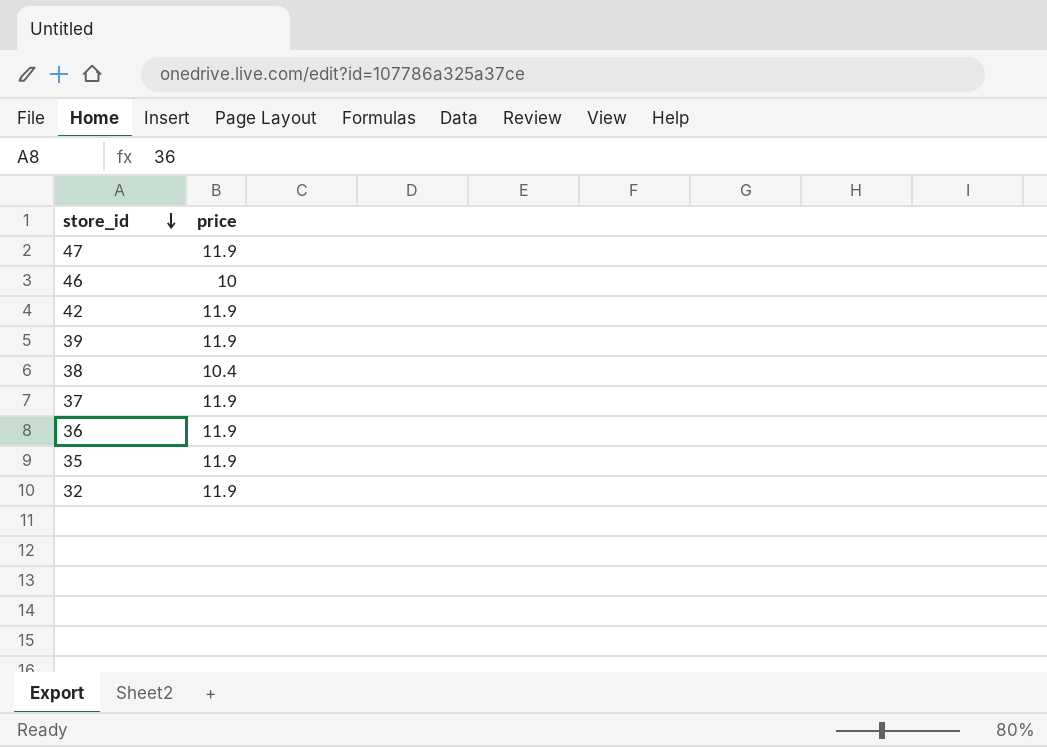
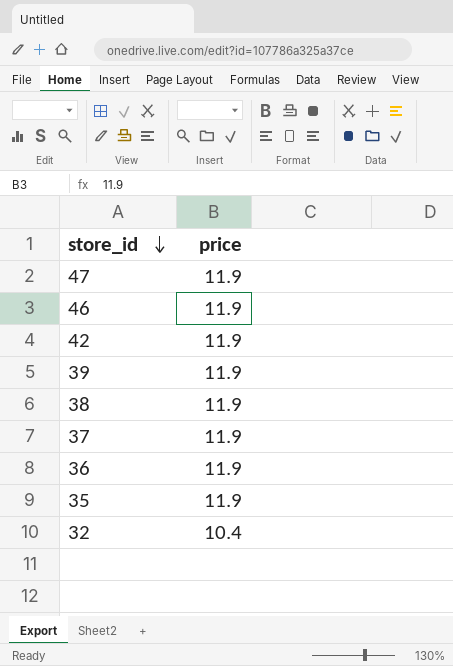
46 | price: 10 -> 11.9
38 | price: 10.4 -> 11.9
32 | price: 11.9 -> 10.4

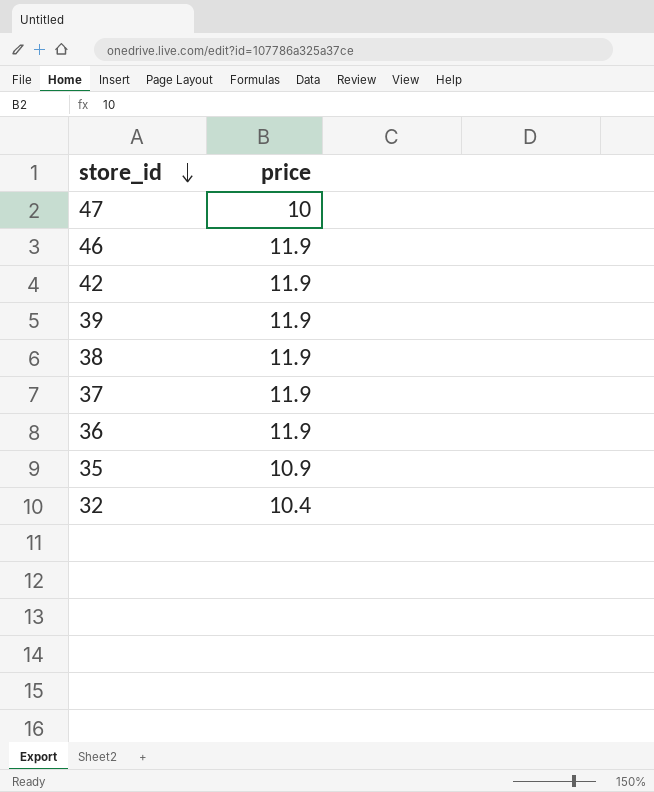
47 | price: 11.9 -> 10
35 | price: 11.9 -> 10.9

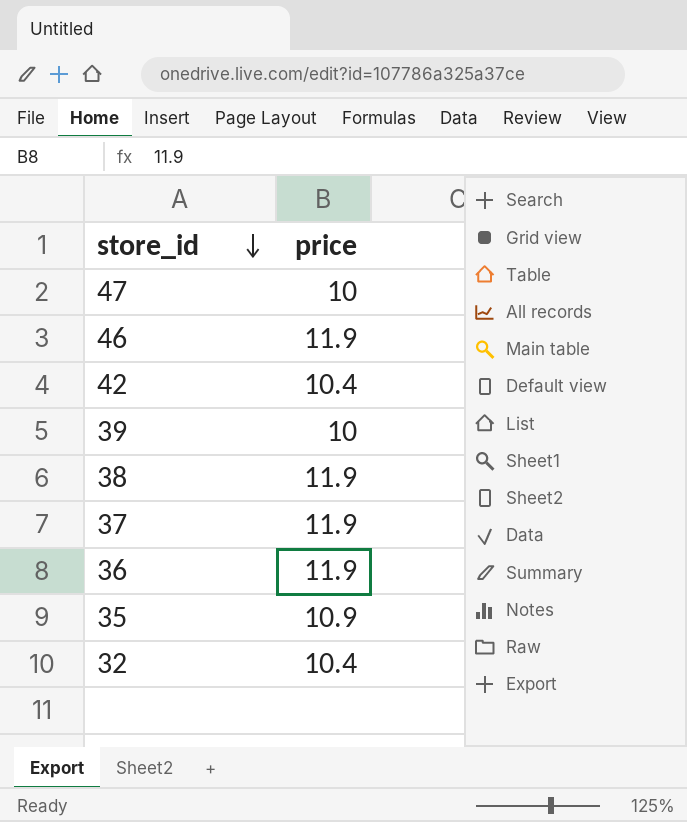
42 | price: 11.9 -> 10.4
39 | price: 11.9 -> 10

